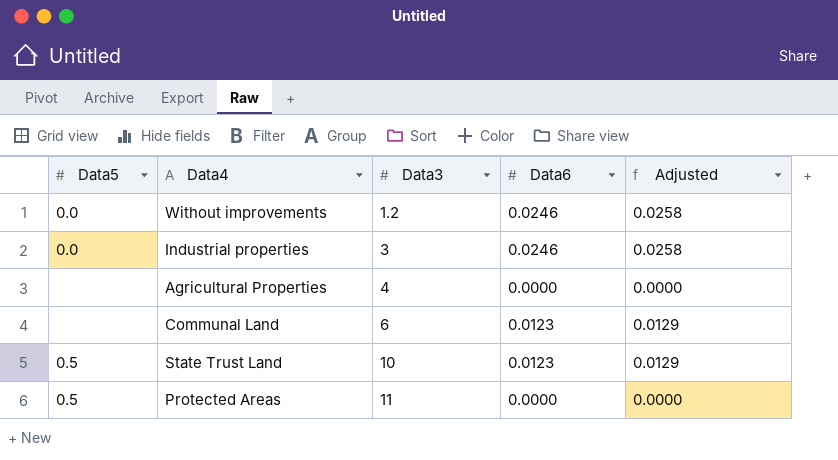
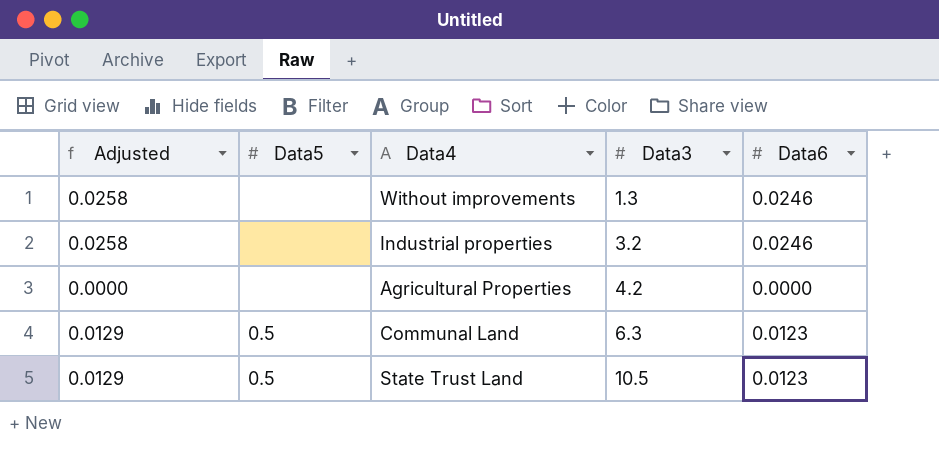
column Adjusted | position: 5 -> 1
row Protected Areas: 0.5 | 11 | 0.0000 | 0.0000 -> none
Without improvements | Data5: 0.0 -> none
Without improvements | Data3: 1.2 -> 1.3
Industrial properties | Data5: 0.0 -> none
Industrial properties | Data3: 3 -> 3.2
Agricultural Properties | Data3: 4 -> 4.2
Communal Land | Data5: none -> 0.5
Communal Land | Data3: 6 -> 6.3
State Trust Land | Data3: 10 -> 10.5

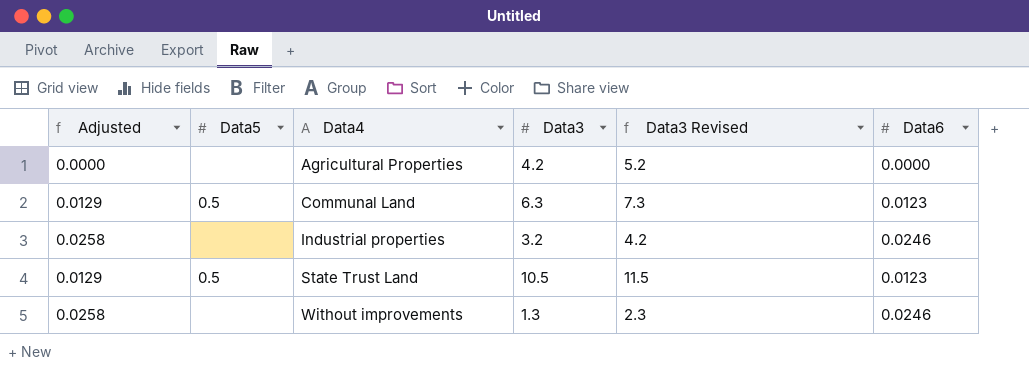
row order: Data3 ascending -> Data4 ascending
column Data3 Revised | formula: none -> [Data3] + 1

